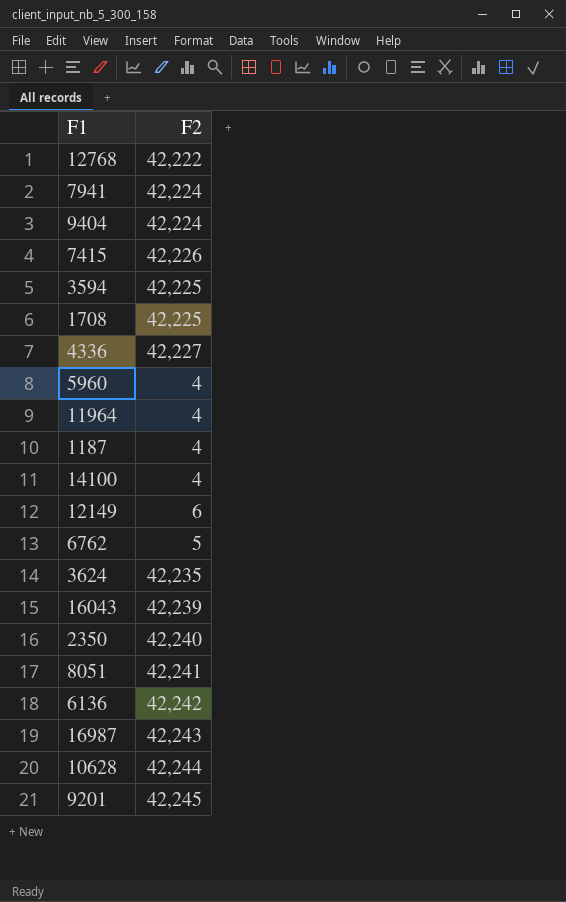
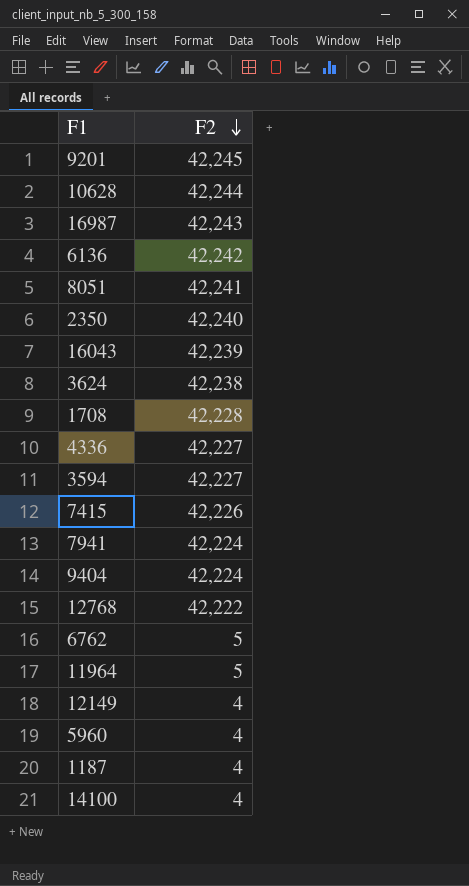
row order: none -> F2 descending
3624 | F2: 42,235 -> 42,238
1708 | F2: 42,225 -> 42,228
3594 | F2: 42,225 -> 42,227
11964 | F2: 4 -> 5
12149 | F2: 6 -> 4

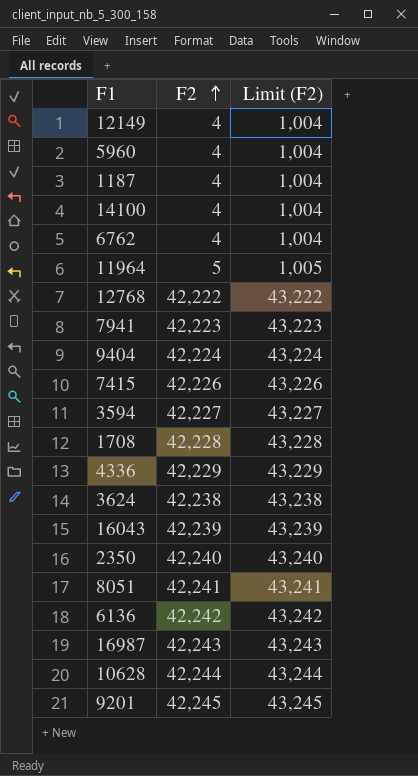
row order: F2 descending -> F2 ascending
column Limit (F2) | formula: none -> [F2] + 1000
6762 | F2: 5 -> 4
7941 | F2: 42,224 -> 42,223
4336 | F2: 42,227 -> 42,229

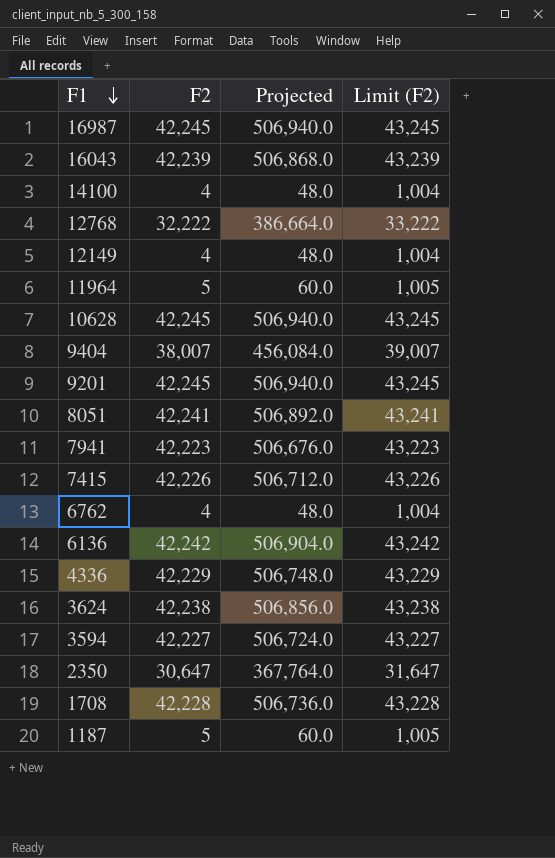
row order: F2 ascending -> F1 descending
column Projected | formula: none -> [F2] * 12
row 5960: 4 | 1,004 -> none
16987 | F2: 42,243 -> 42,245
16987 | Limit (F2): 43,243 -> 43,245
12768 | F2: 42,222 -> 32,222
12768 | Limit (F2): 43,222 -> 33,222
10628 | F2: 42,244 -> 42,245
10628 | Limit (F2): 43,244 -> 43,245
9404 | F2: 42,224 -> 38,007
9404 | Limit (F2): 43,224 -> 39,007
2350 | F2: 42,240 -> 30,647
2350 | Limit (F2): 43,240 -> 31,647
1187 | F2: 4 -> 5
1187 | Limit (F2): 1,004 -> 1,005

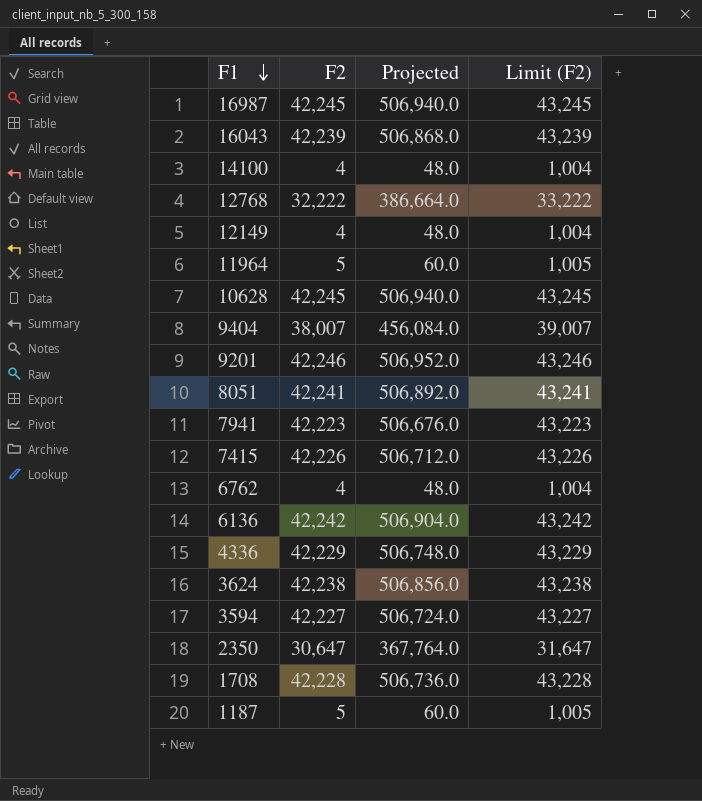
9201 | F2: 42,245 -> 42,246
9201 | Projected: 506,940.0 -> 506,952.0
9201 | Limit (F2): 43,245 -> 43,246

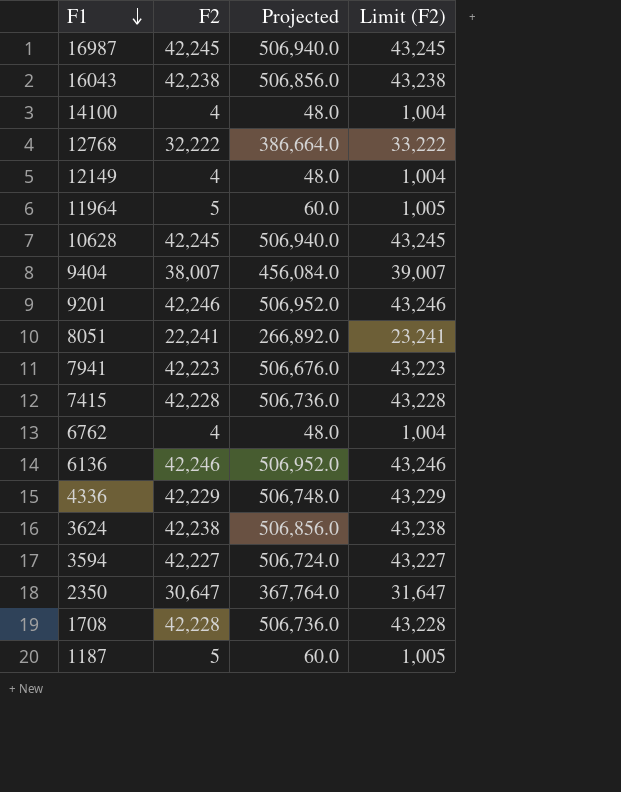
16043 | F2: 42,239 -> 42,238
16043 | Projected: 506,868.0 -> 506,856.0
16043 | Limit (F2): 43,239 -> 43,238
8051 | F2: 42,241 -> 22,241
8051 | Projected: 506,892.0 -> 266,892.0
8051 | Limit (F2): 43,241 -> 23,241
7415 | F2: 42,226 -> 42,228
7415 | Projected: 506,712.0 -> 506,736.0
7415 | Limit (F2): 43,226 -> 43,228
6136 | F2: 42,242 -> 42,246
6136 | Projected: 506,904.0 -> 506,952.0
6136 | Limit (F2): 43,242 -> 43,246

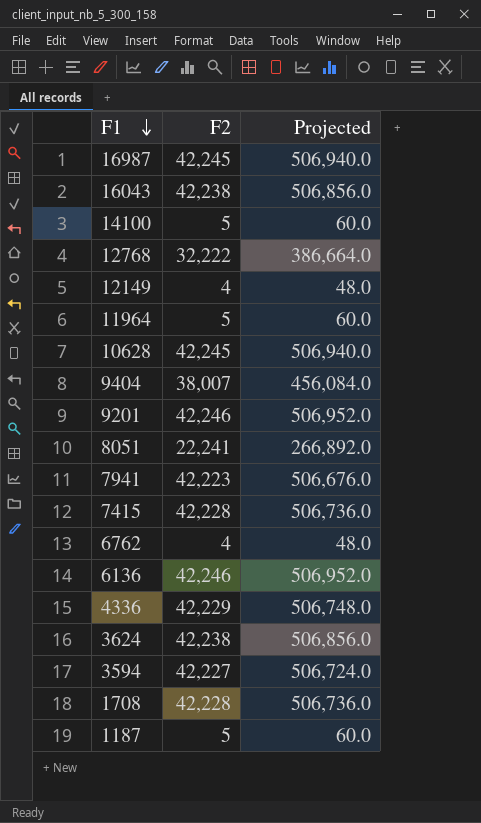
column Limit (F2) | formula: [F2] + 1000 -> none
row 2350: 30,647 | 367,764.0 | 31,647 -> none
14100 | F2: 4 -> 5
14100 | Projected: 48.0 -> 60.0

